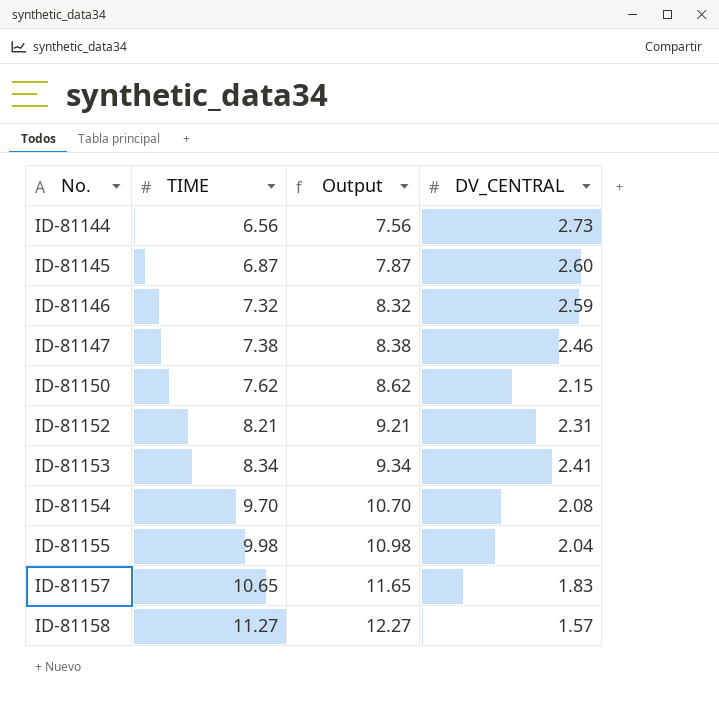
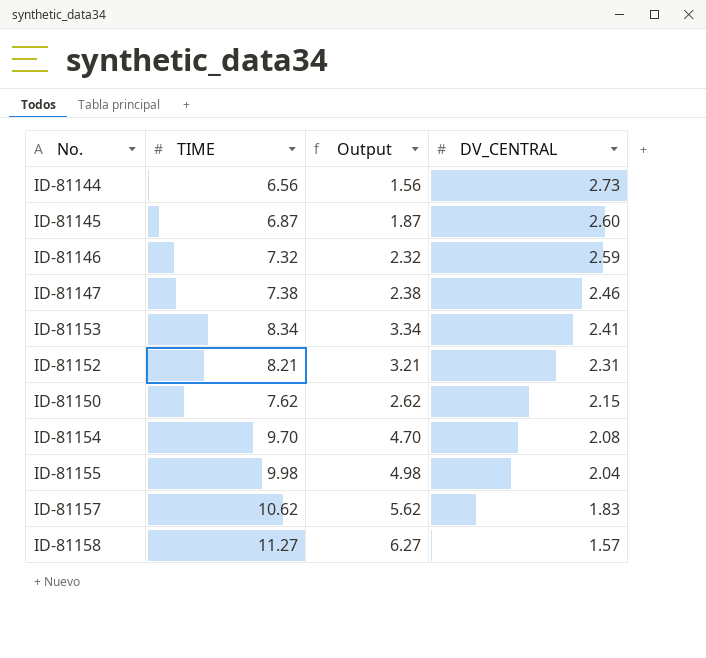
row order: No. ascending -> DV_CENTRAL descending
column Output | formula: [TIME] + 1 -> [TIME] - 5
ID-81157 | TIME: 10.65 -> 10.62

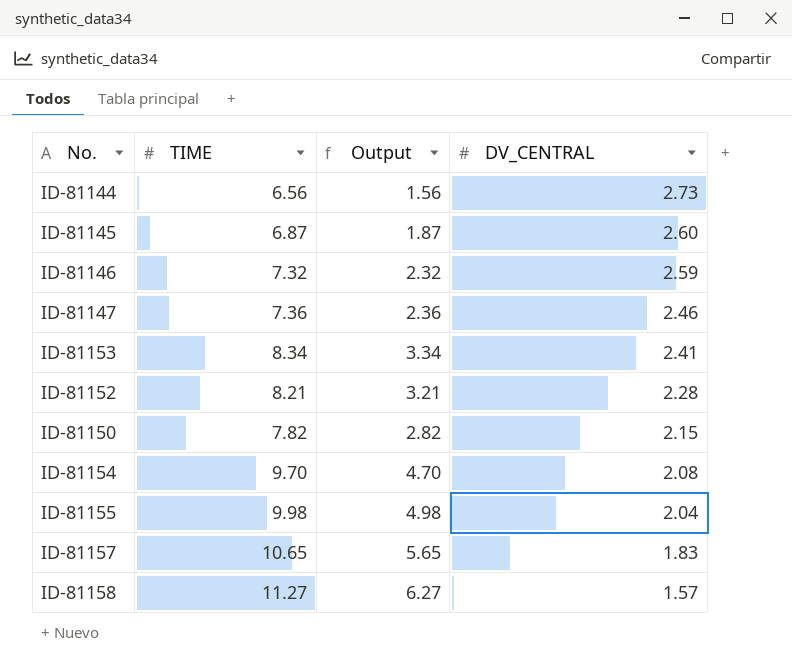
ID-81147 | TIME: 7.38 -> 7.36
ID-81147 | Output: 2.38 -> 2.36
ID-81152 | DV_CENTRAL: 2.31 -> 2.28
ID-81150 | TIME: 7.62 -> 7.82
ID-81150 | Output: 2.62 -> 2.82
ID-81157 | TIME: 10.62 -> 10.65
ID-81157 | Output: 5.62 -> 5.65

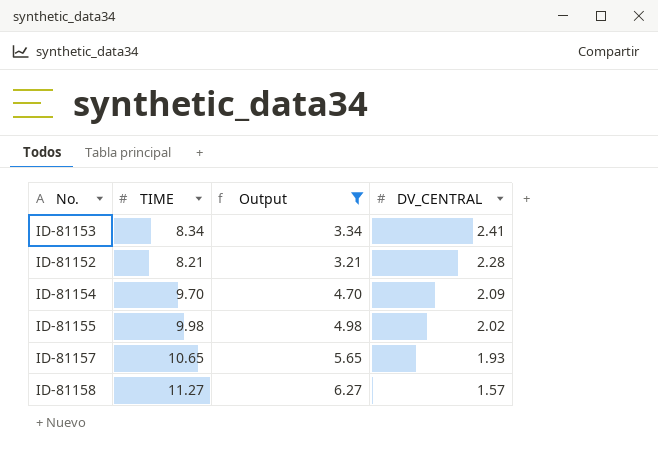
filter: none -> Output >= 3.21
ID-81154 | DV_CENTRAL: 2.08 -> 2.09
ID-81155 | DV_CENTRAL: 2.04 -> 2.02
ID-81157 | DV_CENTRAL: 1.83 -> 1.93

